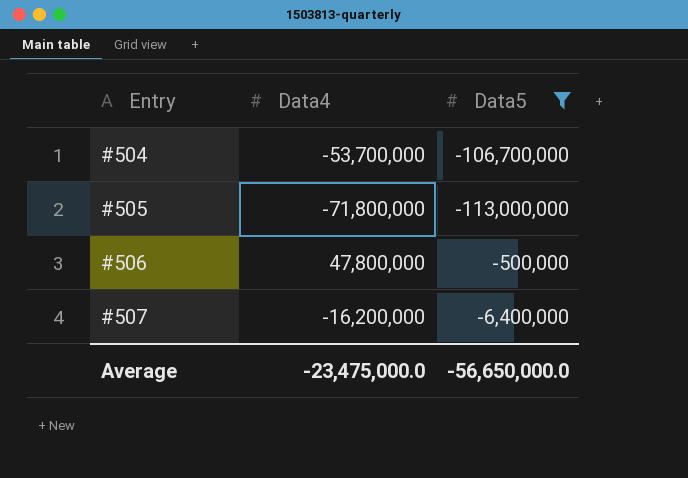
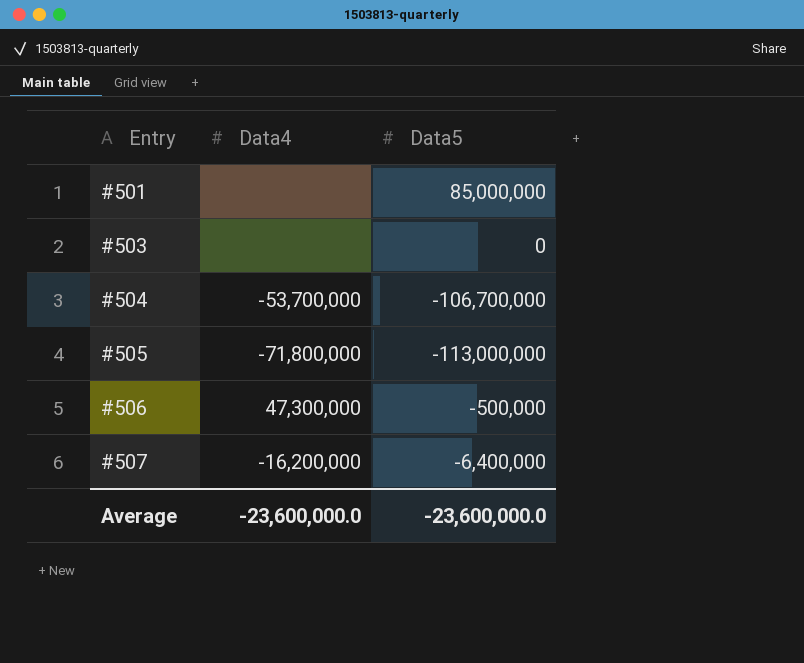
filter: Data5 <= -500,000 -> none
#506 | Data4: 47,800,000 -> 47,300,000
Average | Data4: -23,475,000.0 -> -23,600,000.0
Average | Data5: -56,650,000.0 -> -23,600,000.0

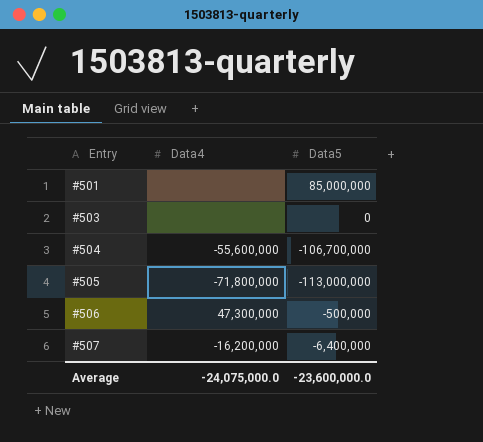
#504 | Data4: -53,700,000 -> -55,600,000
Average | Data4: -23,600,000.0 -> -24,075,000.0

